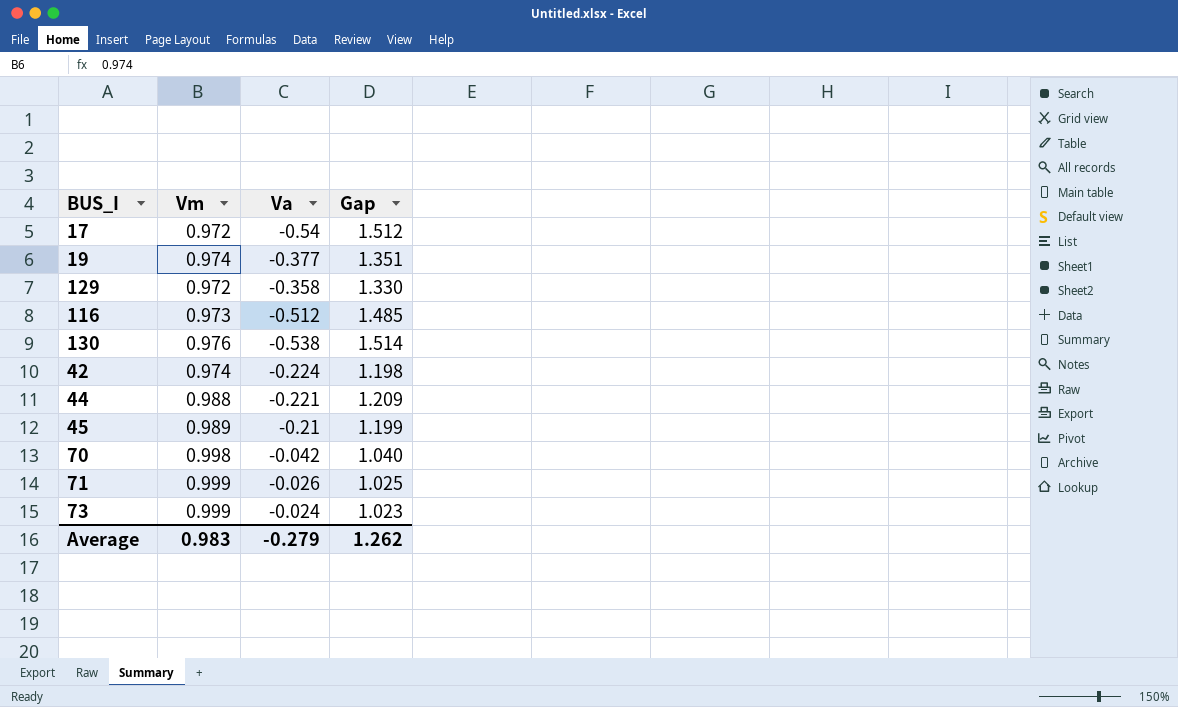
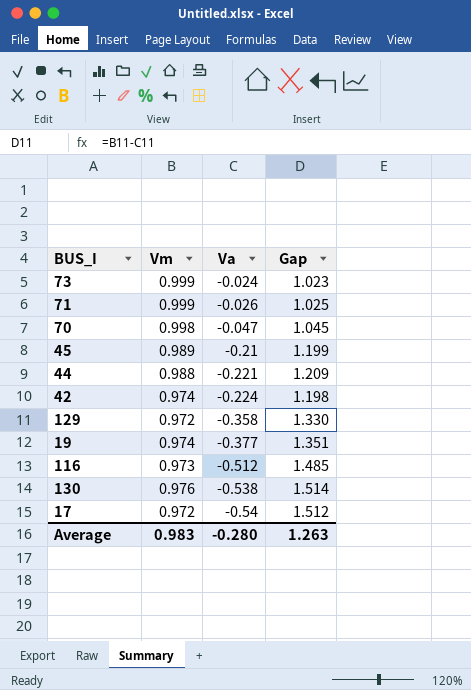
row order: none -> Va descending
70 | Va: -0.042 -> -0.047
70 | Gap: 1.040 -> 1.045
Average | Va: -0.279 -> -0.280
Average | Gap: 1.262 -> 1.263

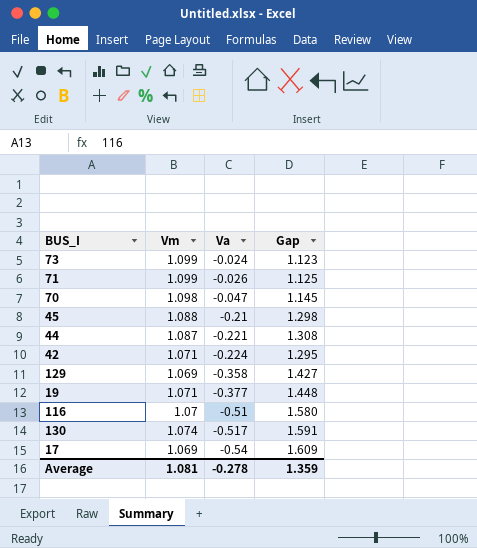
73 | Vm: 0.999 -> 1.099
73 | Gap: 1.023 -> 1.123
71 | Vm: 0.999 -> 1.099
71 | Gap: 1.025 -> 1.125
70 | Vm: 0.998 -> 1.098
70 | Gap: 1.045 -> 1.145
45 | Vm: 0.989 -> 1.088
45 | Gap: 1.199 -> 1.298
44 | Vm: 0.988 -> 1.087
44 | Gap: 1.209 -> 1.308
42 | Vm: 0.974 -> 1.071
42 | Gap: 1.198 -> 1.295
129 | Vm: 0.972 -> 1.069
129 | Gap: 1.330 -> 1.427
19 | Vm: 0.974 -> 1.071
19 | Gap: 1.351 -> 1.448
116 | Vm: 0.973 -> 1.07
116 | Va: -0.512 -> -0.51
116 | Gap: 1.485 -> 1.580
130 | Vm: 0.976 -> 1.074
130 | Va: -0.538 -> -0.517
130 | Gap: 1.514 -> 1.591
17 | Vm: 0.972 -> 1.069
17 | Gap: 1.512 -> 1.609
Average | Vm: 0.983 -> 1.081
Average | Va: -0.280 -> -0.278
Average | Gap: 1.263 -> 1.359

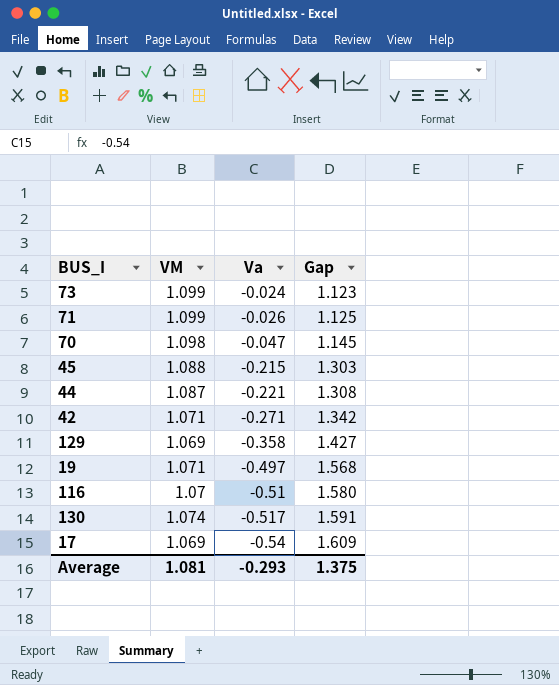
column name: Vm -> VM
45 | Va: -0.21 -> -0.215
45 | Gap: 1.298 -> 1.303
42 | Va: -0.224 -> -0.271
42 | Gap: 1.295 -> 1.342
19 | Va: -0.377 -> -0.497
19 | Gap: 1.448 -> 1.568
Average | Va: -0.278 -> -0.293
Average | Gap: 1.359 -> 1.375

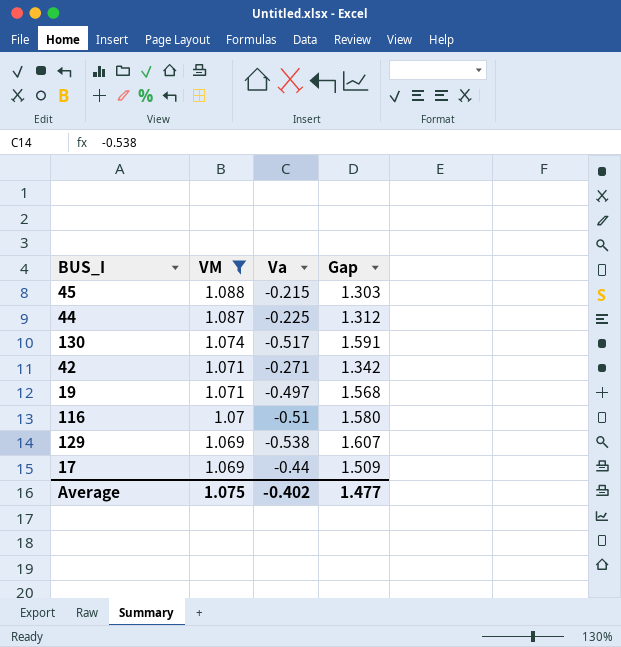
filter: none -> VM <= 1.088
row order: Va descending -> VM descending
44 | Va: -0.221 -> -0.225
44 | Gap: 1.308 -> 1.312
129 | Va: -0.358 -> -0.538
129 | Gap: 1.427 -> 1.607
17 | Va: -0.54 -> -0.44
17 | Gap: 1.609 -> 1.509
Average | VM: 1.081 -> 1.075
Average | Va: -0.293 -> -0.402
Average | Gap: 1.375 -> 1.477

